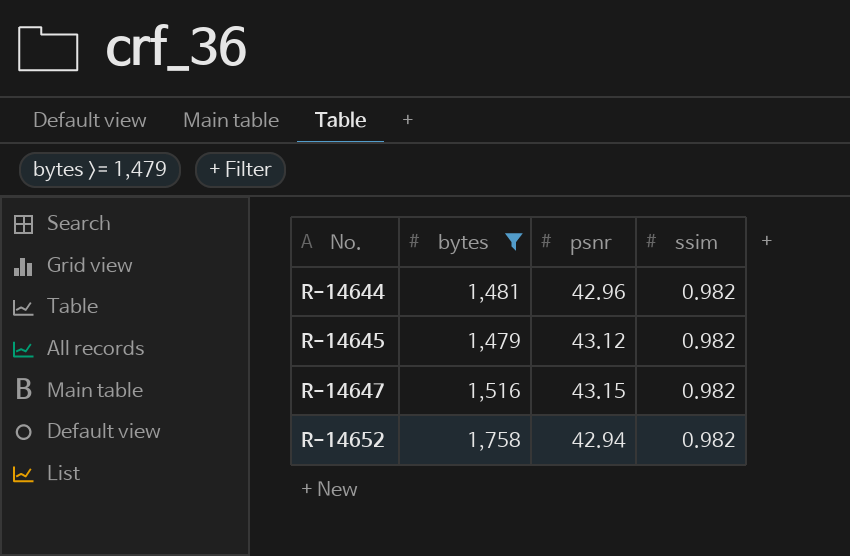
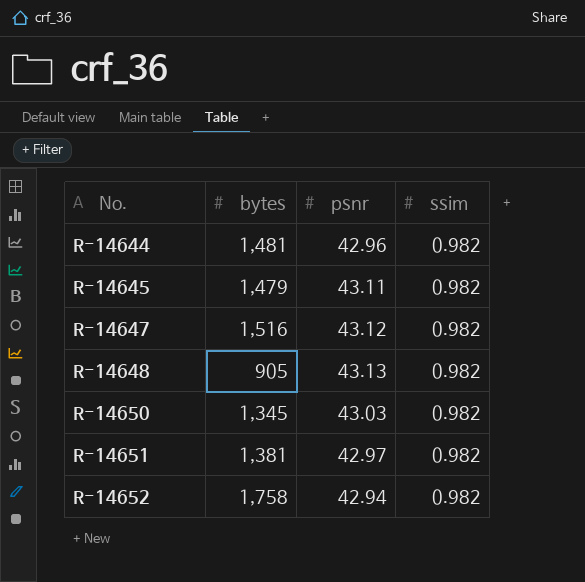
filter: bytes >= 1,479 -> none
R-14645 | psnr: 43.12 -> 43.11
R-14647 | psnr: 43.15 -> 43.12

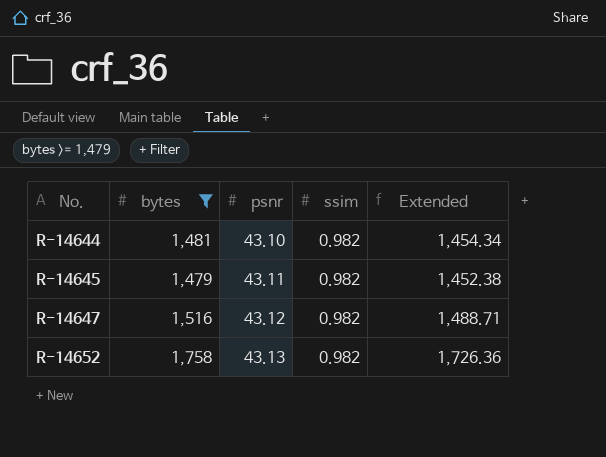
filter: none -> bytes >= 1,479
column Extended | formula: none -> [bytes] * [ssim]
R-14644 | psnr: 42.96 -> 43.10
R-14652 | psnr: 42.94 -> 43.13

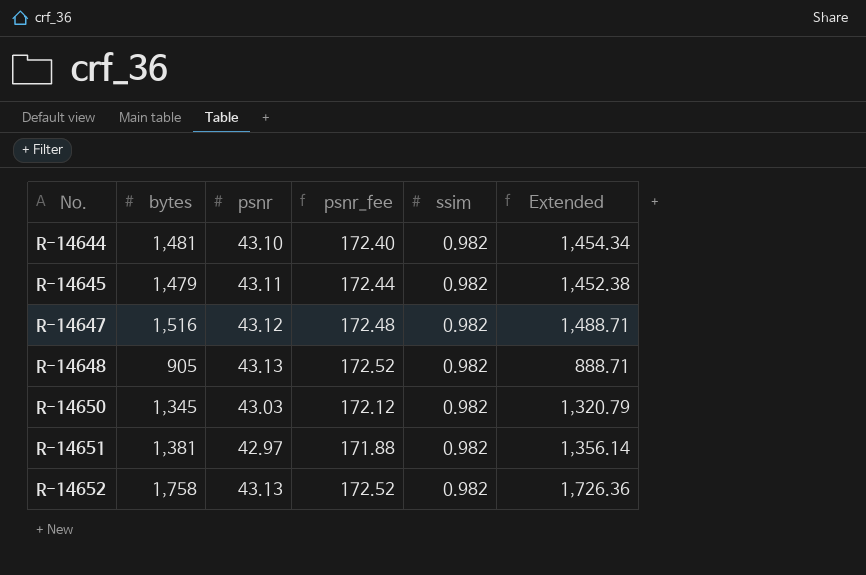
filter: bytes >= 1,479 -> none
column psnr_fee | formula: none -> [psnr] * 4

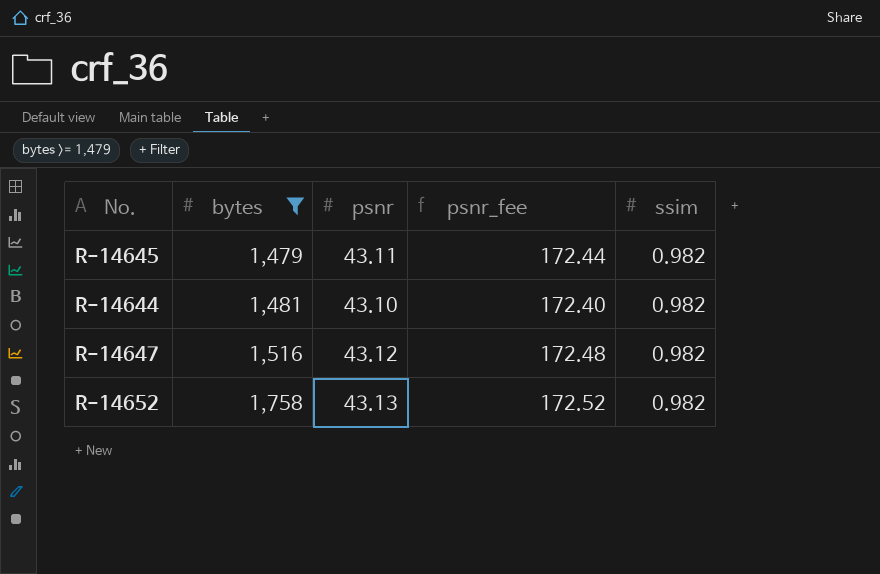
filter: none -> bytes >= 1,479
row order: No. ascending -> bytes ascending
column Extended | formula: [bytes] * [ssim] -> none

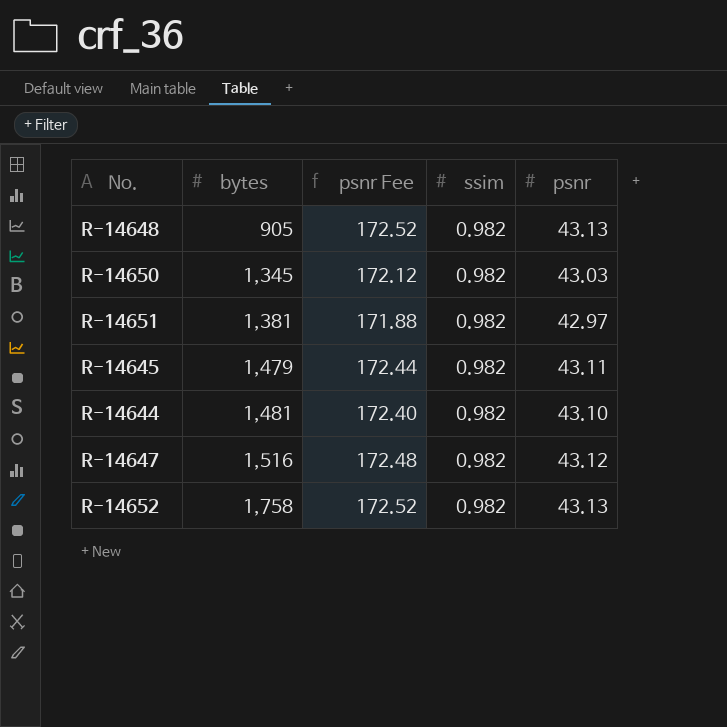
filter: bytes >= 1,479 -> none
column name: psnr_fee -> psnr Fee
column psnr | position: 3 -> 5

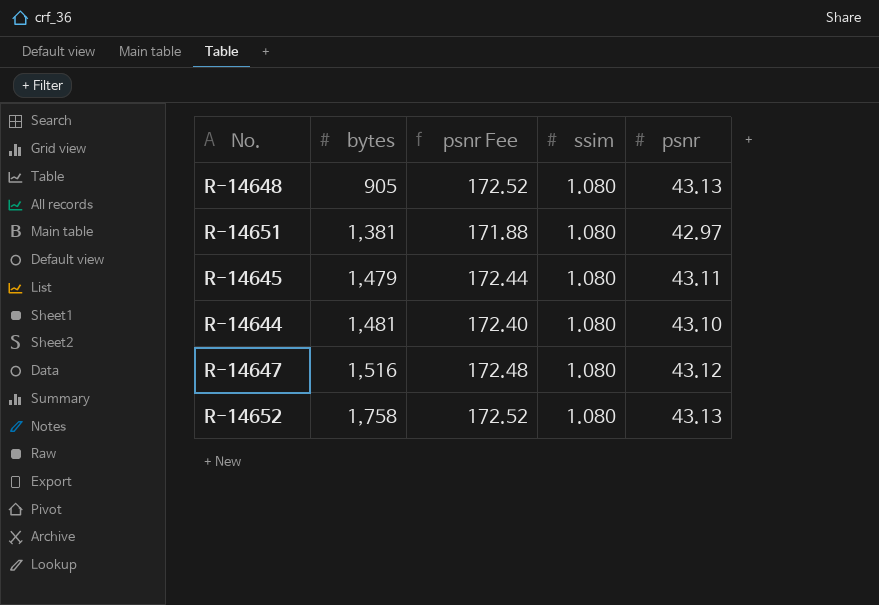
row R-14650: 1,345 | 172.12 | 0.982 | 43.03 -> none
R-14648 | ssim: 0.982 -> 1.080
R-14651 | ssim: 0.982 -> 1.080
R-14645 | ssim: 0.982 -> 1.080
R-14644 | ssim: 0.982 -> 1.080
R-14647 | ssim: 0.982 -> 1.080
R-14652 | ssim: 0.982 -> 1.080

